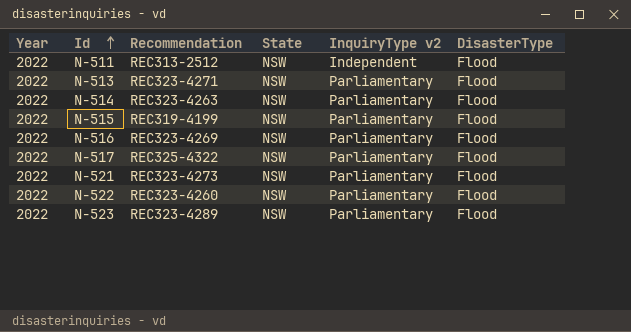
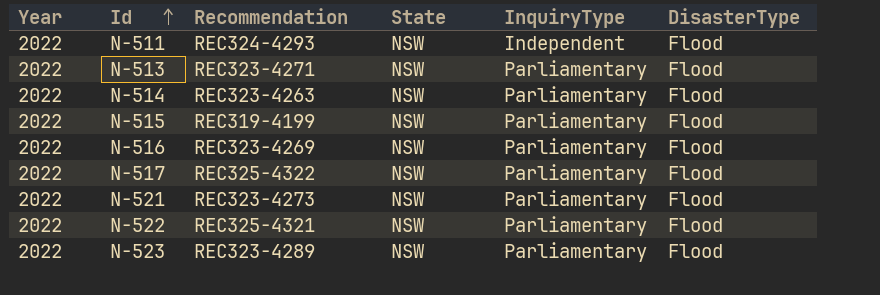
column name: InquiryType v2 -> InquiryType
N-511 | Recommendation: REC313-2512 -> REC324-4293
N-522 | Recommendation: REC323-4260 -> REC325-4321

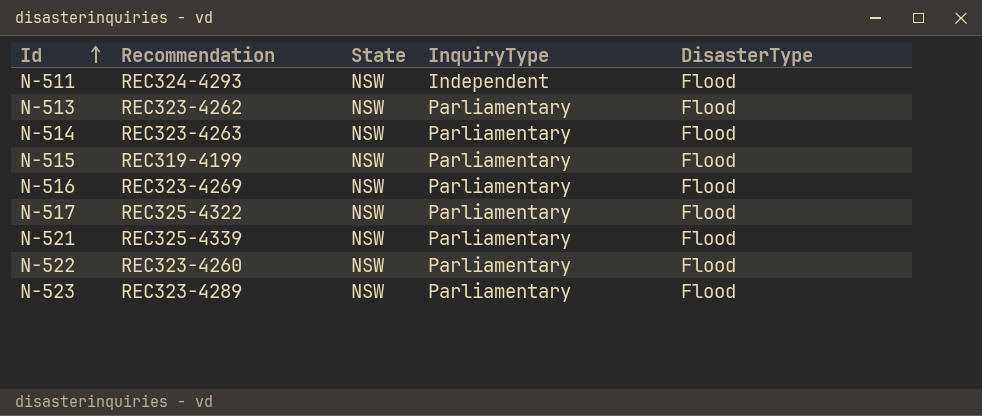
column Year | position: 1 -> none
N-513 | Recommendation: REC323-4271 -> REC323-4262
N-521 | Recommendation: REC323-4273 -> REC325-4339
N-522 | Recommendation: REC325-4321 -> REC323-4260

